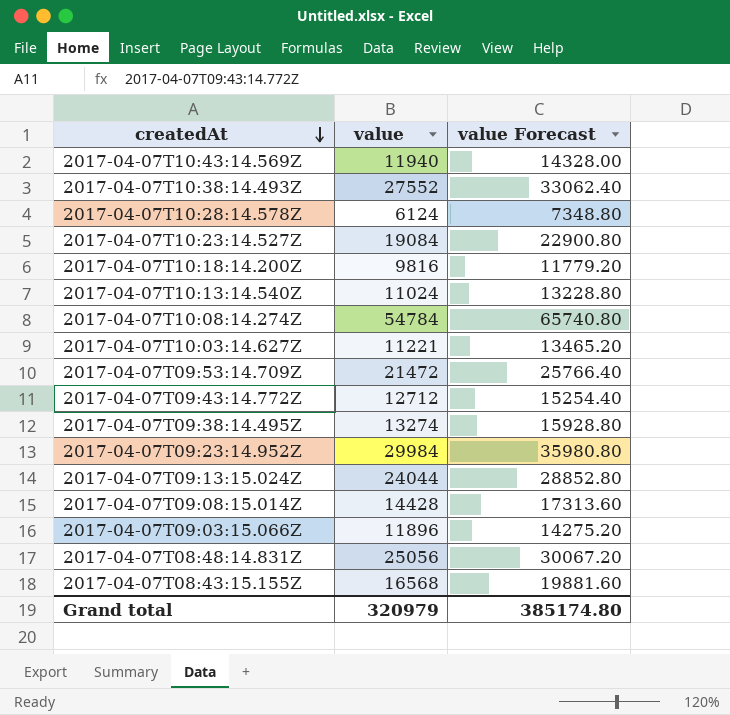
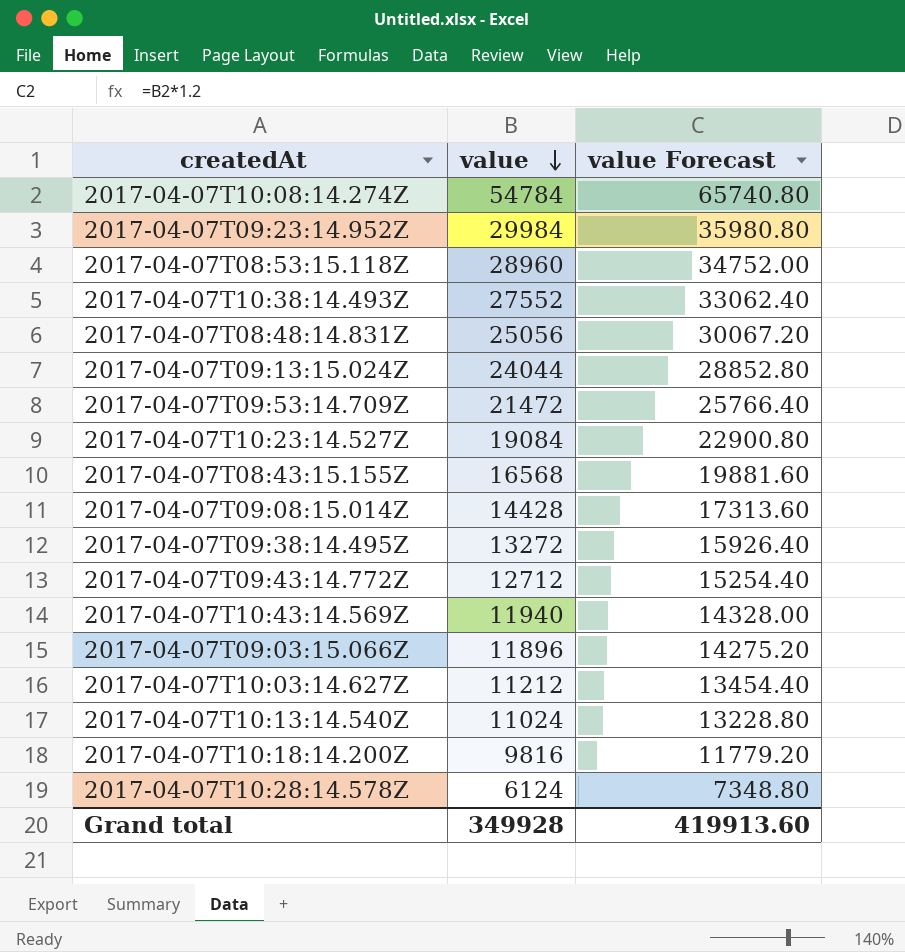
row order: createdAt descending -> value descending
row 2017-04-07T08:53:15.118Z: none -> 28960 | 34752.00
2017-04-07T09:38:14.495Z | value: 13274 -> 13272
2017-04-07T09:38:14.495Z | value Forecast: 15928.80 -> 15926.40
2017-04-07T10:03:14.627Z | value: 11221 -> 11212
2017-04-07T10:03:14.627Z | value Forecast: 13465.20 -> 13454.40
Grand total | value: 320979 -> 349928
Grand total | value Forecast: 385174.80 -> 419913.60

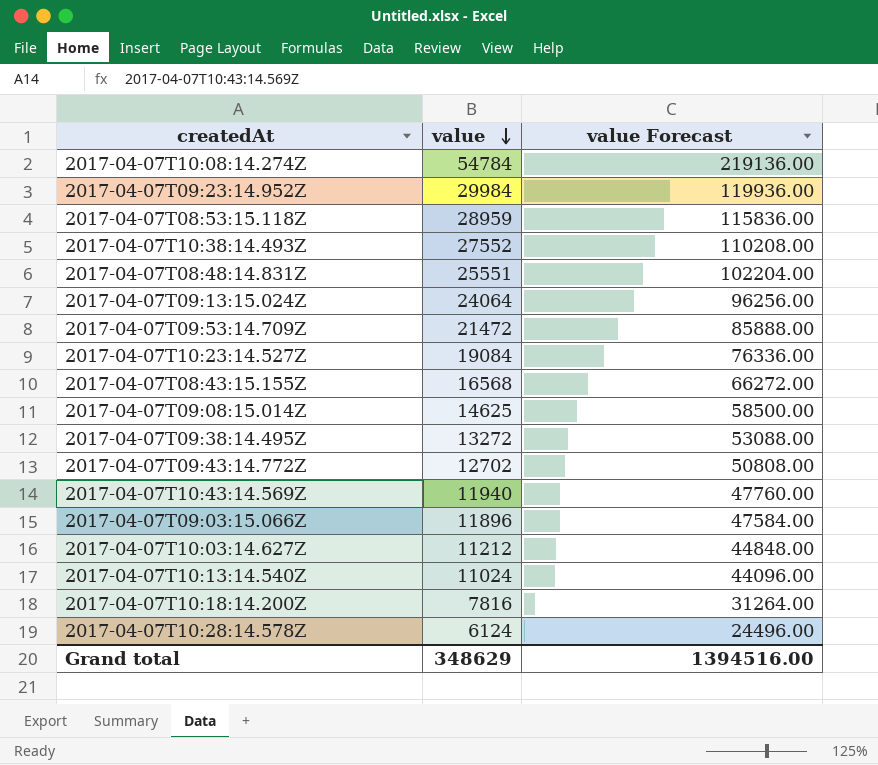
column value Forecast | formula: [value] * 1.2 -> [value] * 4
2017-04-07T08:53:15.118Z | value: 28960 -> 28959
2017-04-07T08:48:14.831Z | value: 25056 -> 25551
2017-04-07T09:13:15.024Z | value: 24044 -> 24064
2017-04-07T09:08:15.014Z | value: 14428 -> 14625
2017-04-07T09:43:14.772Z | value: 12712 -> 12702
2017-04-07T10:18:14.200Z | value: 9816 -> 7816
Grand total | value: 349928 -> 348629
Grand total | value Forecast: 419913.60 -> 1394516.00

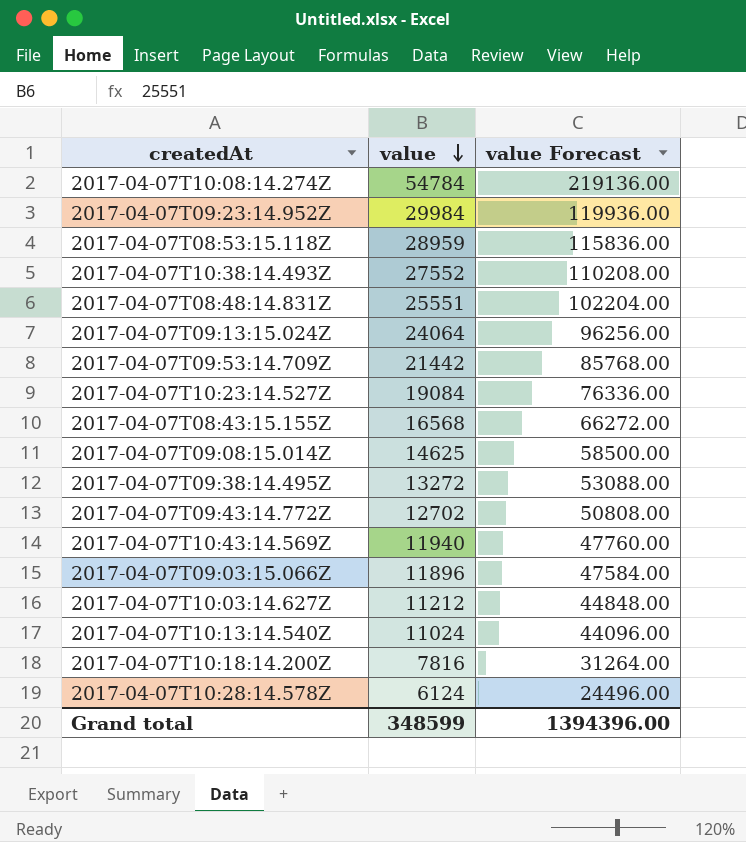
2017-04-07T09:53:14.709Z | value: 21472 -> 21442
2017-04-07T09:53:14.709Z | value Forecast: 85888.00 -> 85768.00
Grand total | value: 348629 -> 348599
Grand total | value Forecast: 1394516.00 -> 1394396.00

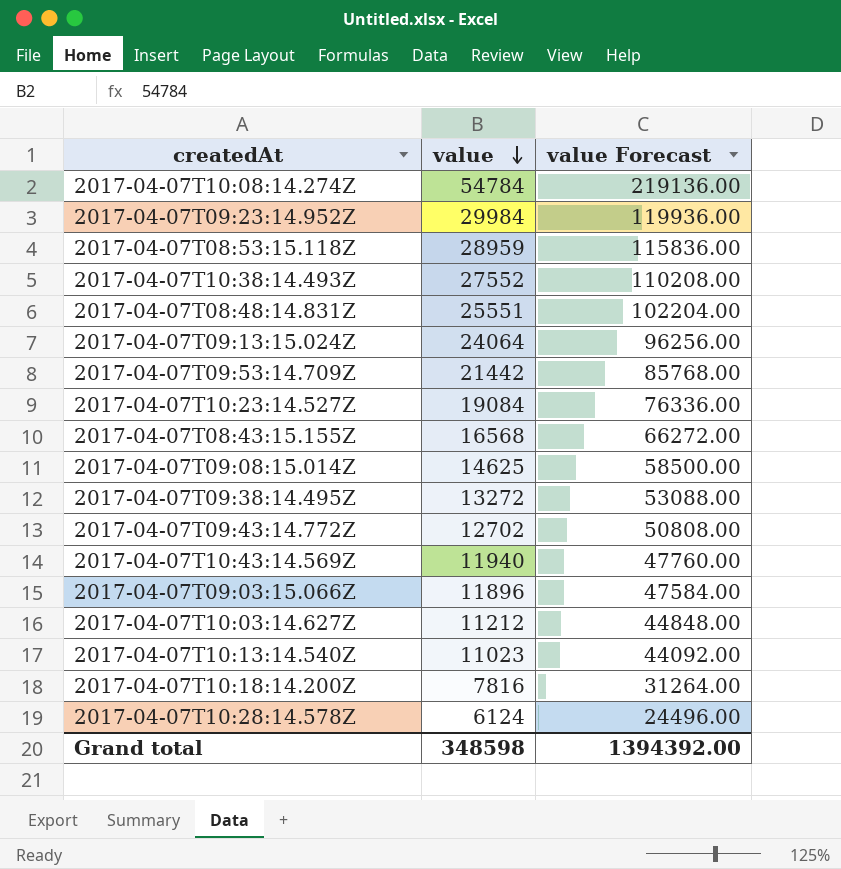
2017-04-07T10:13:14.540Z | value: 11024 -> 11023
2017-04-07T10:13:14.540Z | value Forecast: 44096.00 -> 44092.00
Grand total | value: 348599 -> 348598
Grand total | value Forecast: 1394396.00 -> 1394392.00

